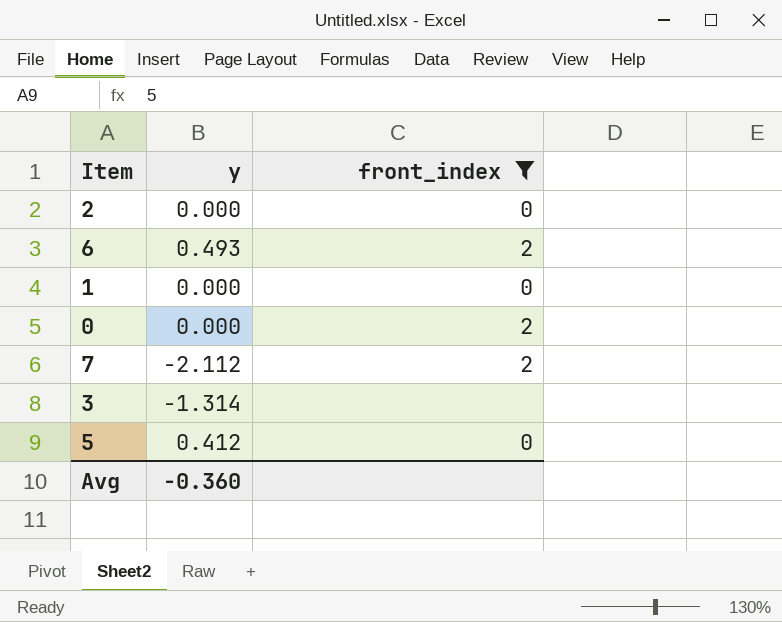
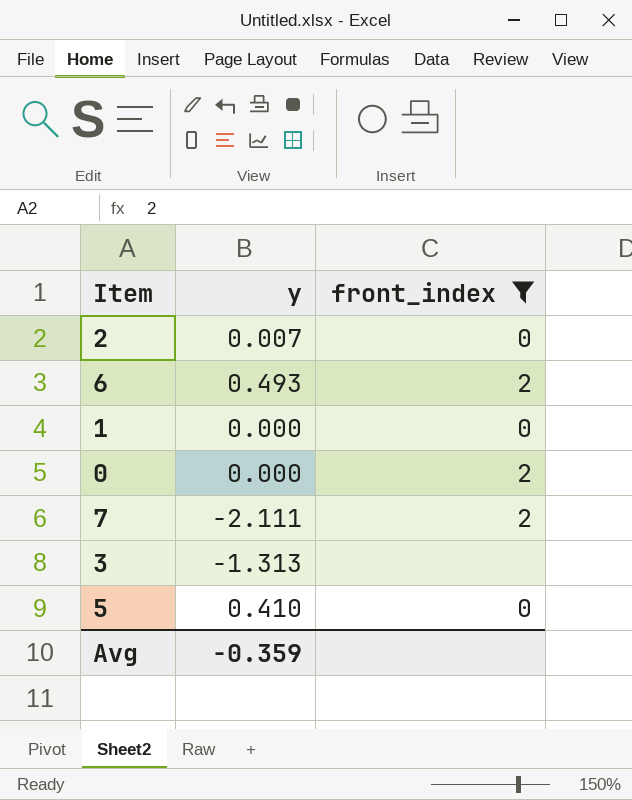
2 | y: 0.000 -> 0.007
7 | y: -2.112 -> -2.111
3 | y: -1.314 -> -1.313
5 | y: 0.412 -> 0.410
Avg | y: -0.360 -> -0.359

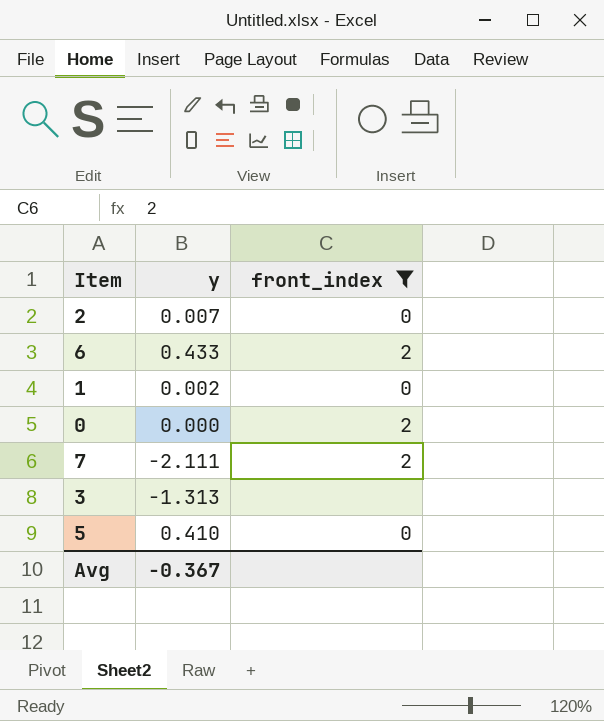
6 | y: 0.493 -> 0.433
1 | y: 0.000 -> 0.002
Avg | y: -0.359 -> -0.367

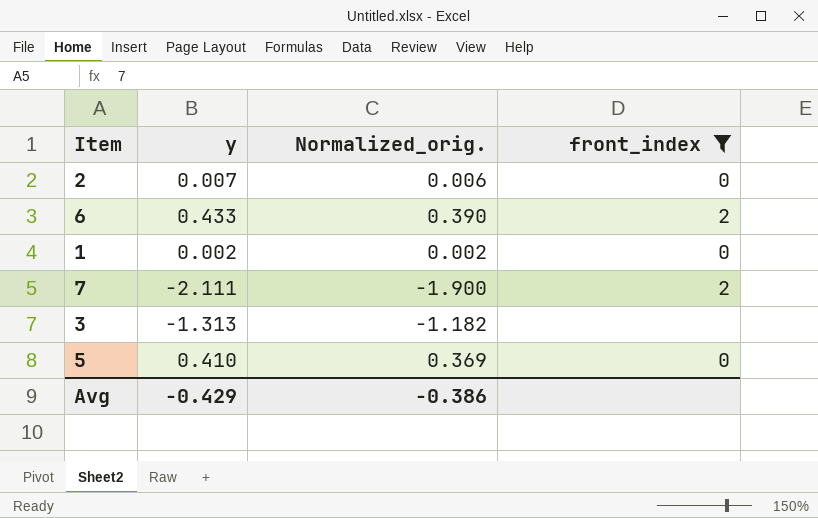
column Normalized_orig. | formula: none -> [y] * 0.9
row 0: 0.000 | 2 -> none
Avg | y: -0.367 -> -0.429

